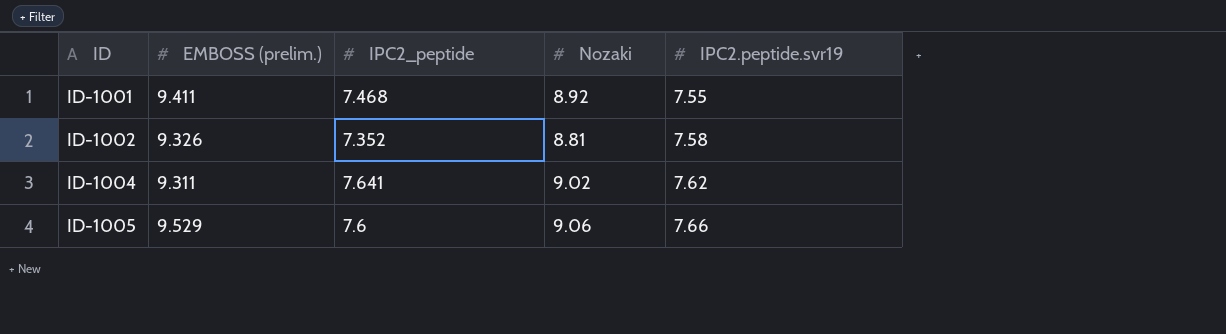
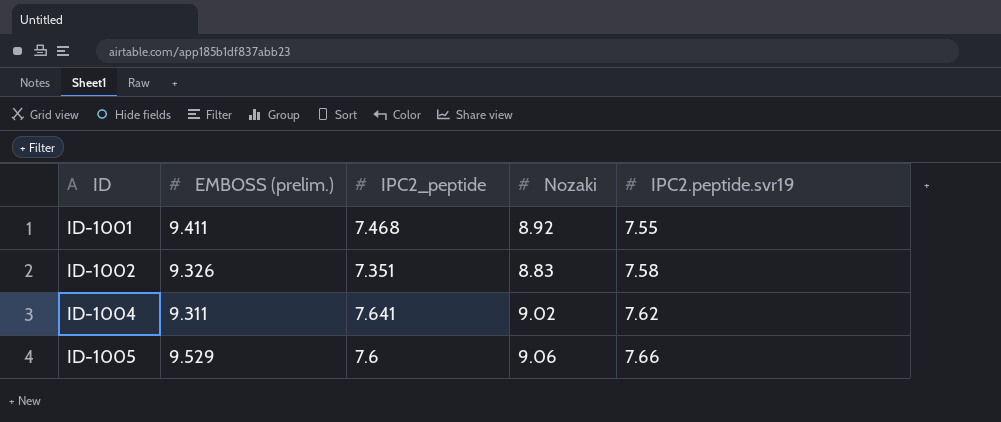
ID-1002 | IPC2_peptide: 7.352 -> 7.351
ID-1002 | Nozaki: 8.81 -> 8.83

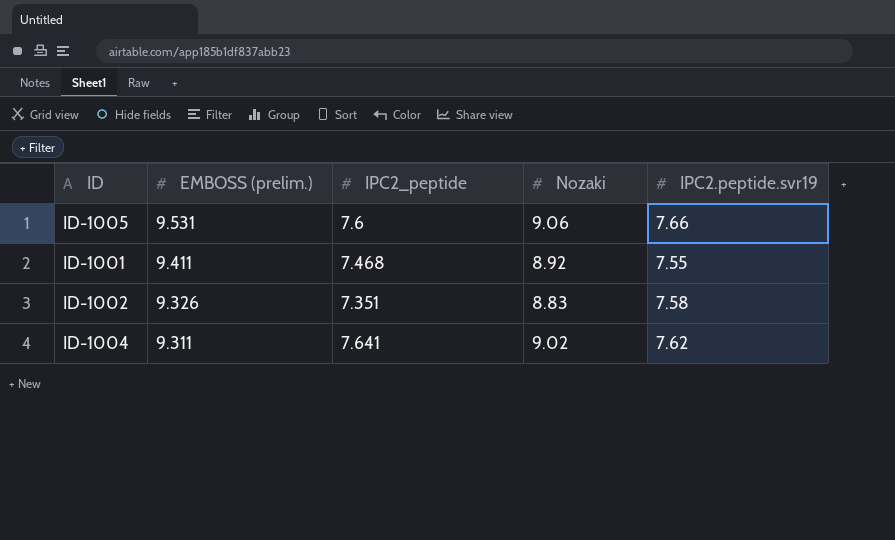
row order: ID ascending -> EMBOSS (prelim.) descending
ID-1005 | EMBOSS (prelim.): 9.529 -> 9.531

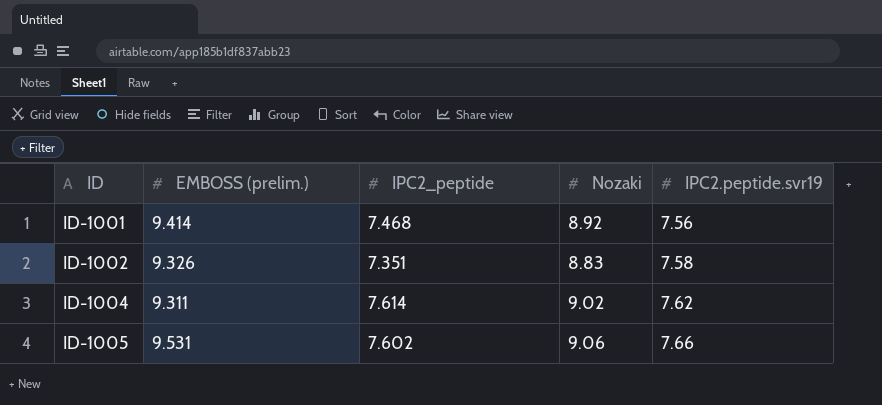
row order: EMBOSS (prelim.) descending -> ID ascending
ID-1001 | EMBOSS (prelim.): 9.411 -> 9.414
ID-1001 | IPC2.peptide.svr19: 7.55 -> 7.56
ID-1004 | IPC2_peptide: 7.641 -> 7.614
ID-1005 | IPC2_peptide: 7.6 -> 7.602

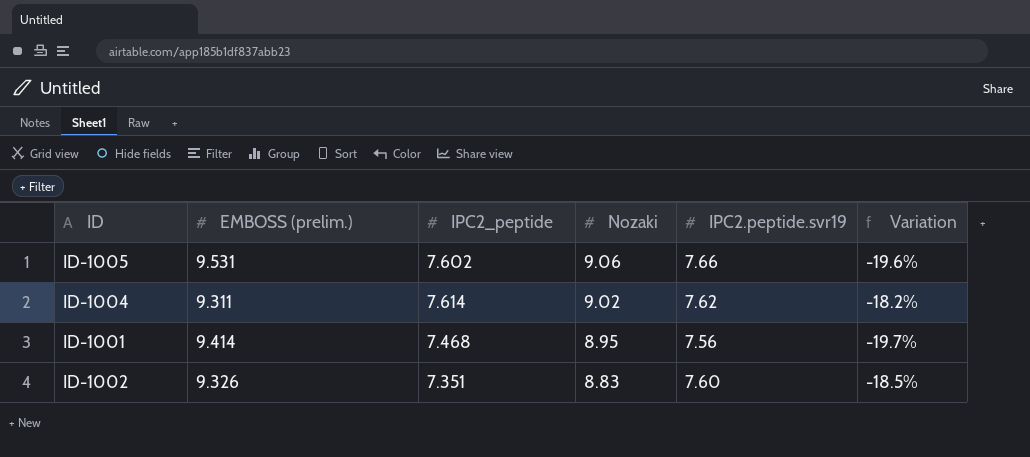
row order: ID ascending -> Nozaki descending
column Variation | formula: none -> ([IPC2.peptide.svr19] - [EMBOSS (prelim.)]) / [EMBOSS (prelim.)]
ID-1001 | Nozaki: 8.92 -> 8.95
ID-1002 | IPC2.peptide.svr19: 7.58 -> 7.60

